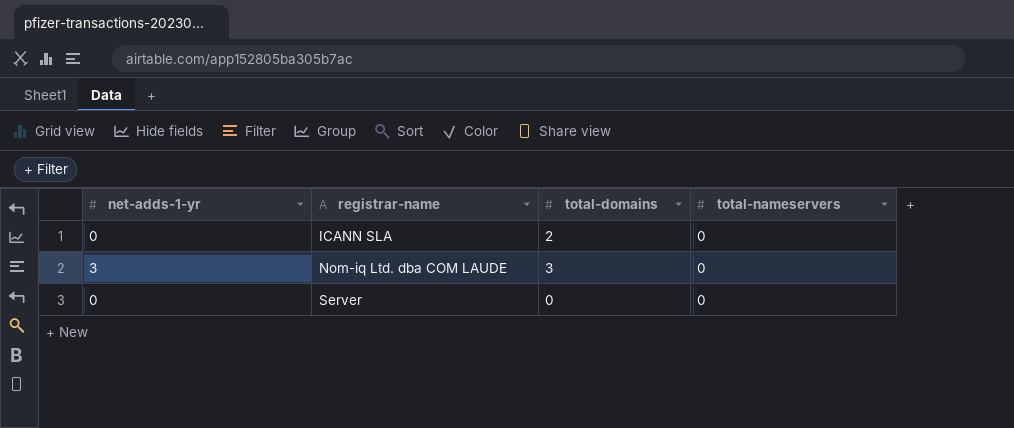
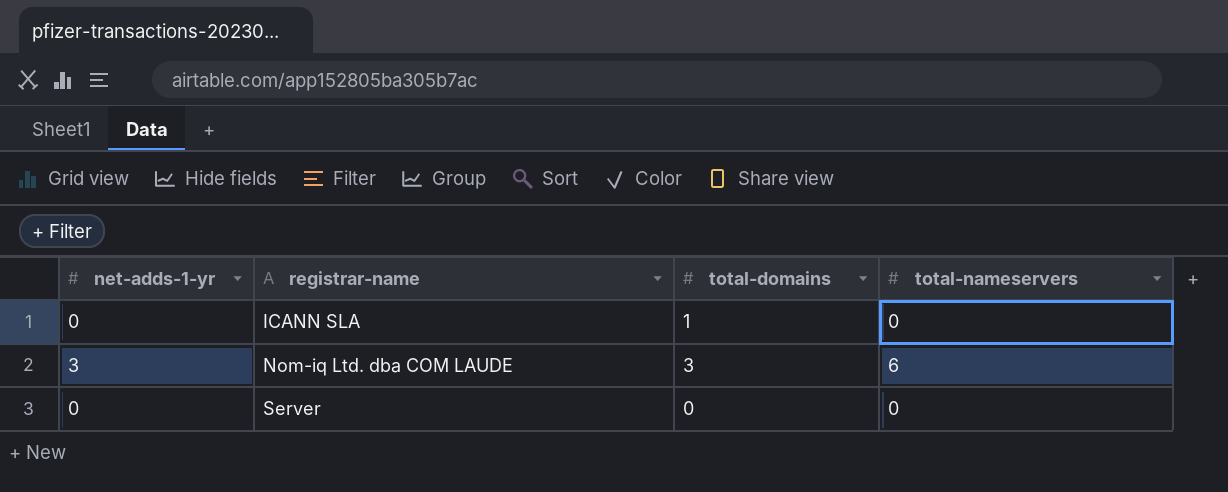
ICANN SLA | total-domains: 2 -> 1
Nom-iq Ltd. dba COM LAUDE | total-nameservers: 0 -> 6

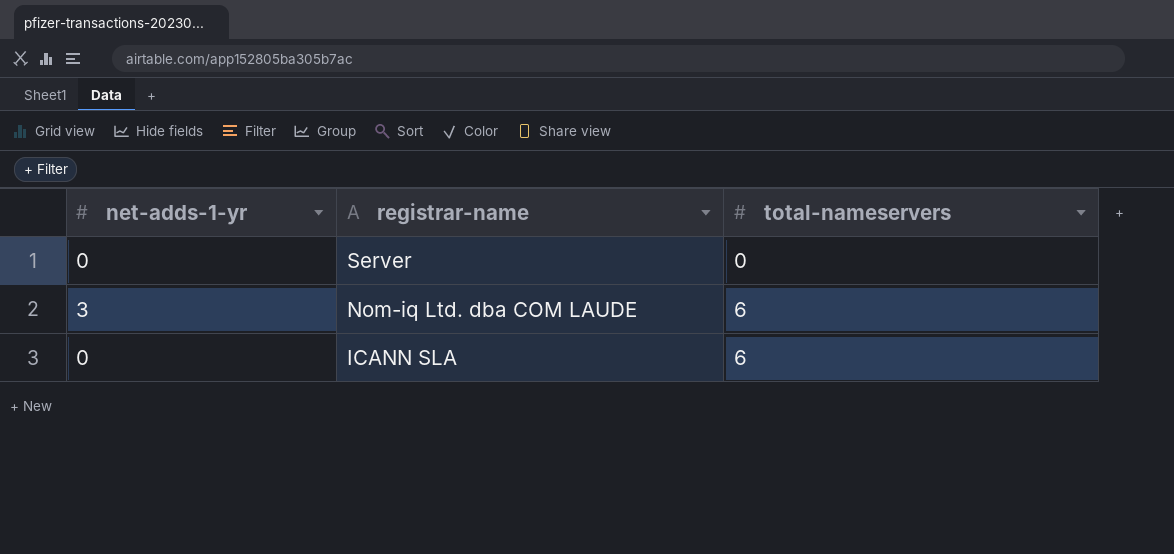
row order: registrar-name ascending -> registrar-name descending
column total-domains | position: 3 -> none
ICANN SLA | total-nameservers: 0 -> 6

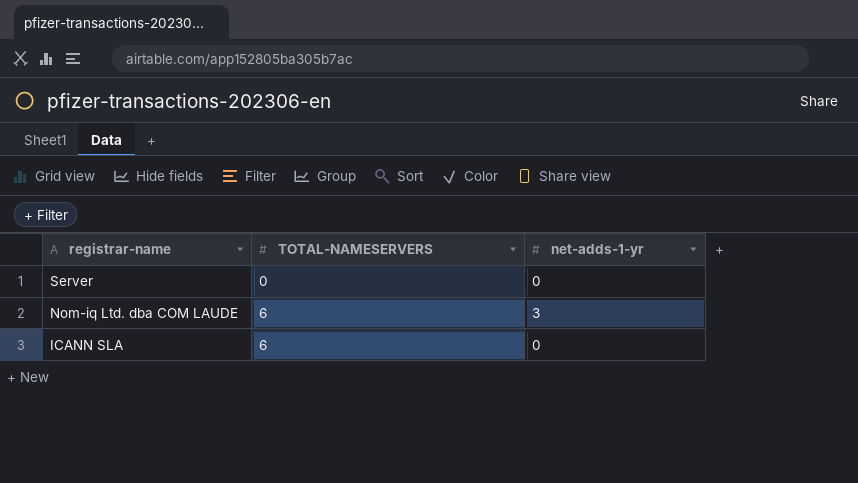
column name: total-nameservers -> TOTAL-NAMESERVERS
column net-adds-1-yr | position: 1 -> 3

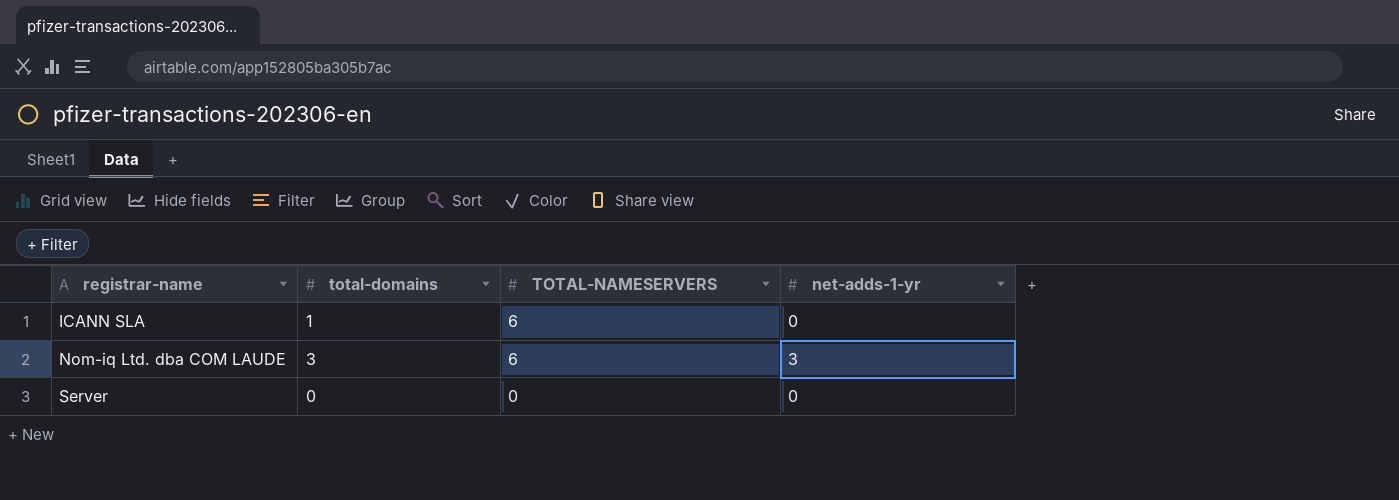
row order: registrar-name descending -> registrar-name ascending
column total-domains | position: none -> 2

